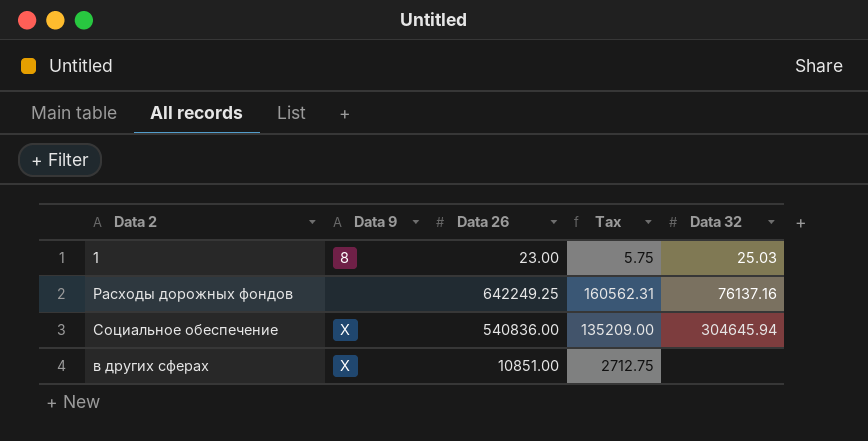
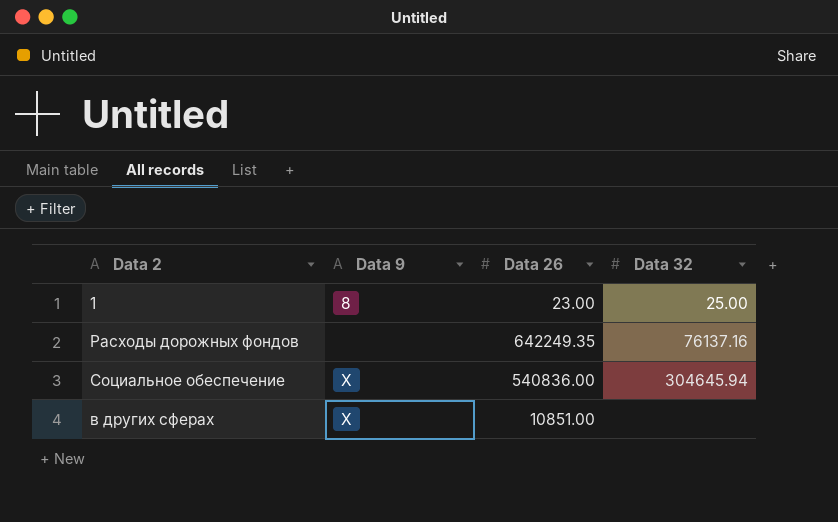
column Tax | formula: [Data 26] * 0.25 -> none
1 | Data 32: 25.03 -> 25.00
Расходы дорожных фондов | Data 26: 642249.25 -> 642249.35

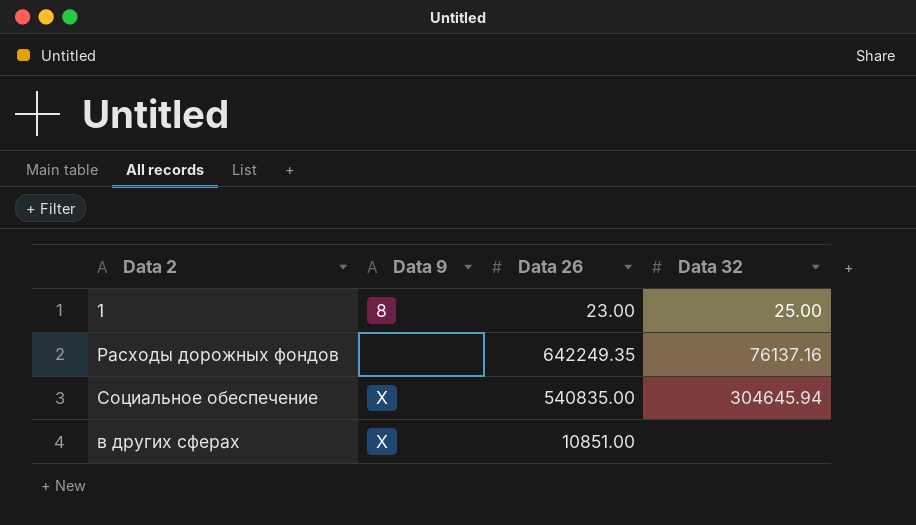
Социальное обеспечение | Data 26: 540836.00 -> 540835.00

